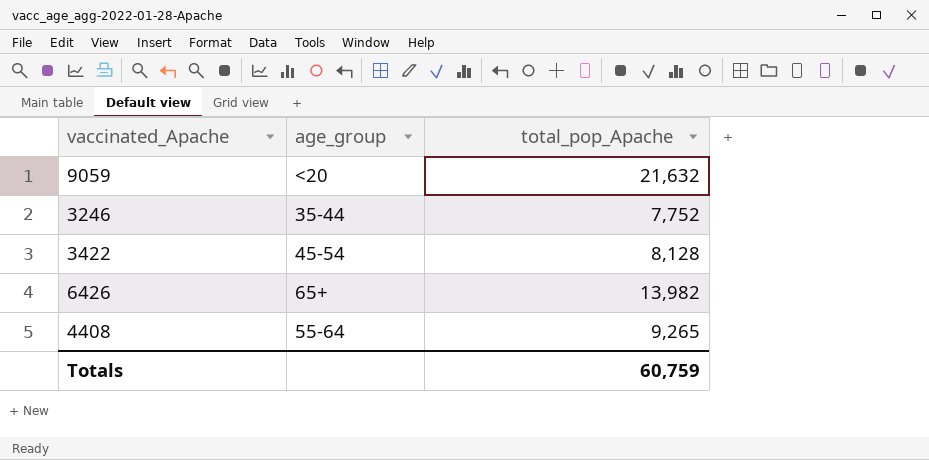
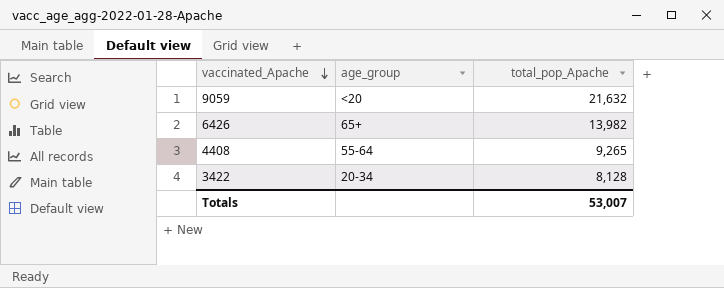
row order: none -> vaccinated_Apache descending
row 3246: 35-44 | 7,752 -> none
3422 | age_group: 45-54 -> 20-34
Totals | total_pop_Apache: 60,759 -> 53,007

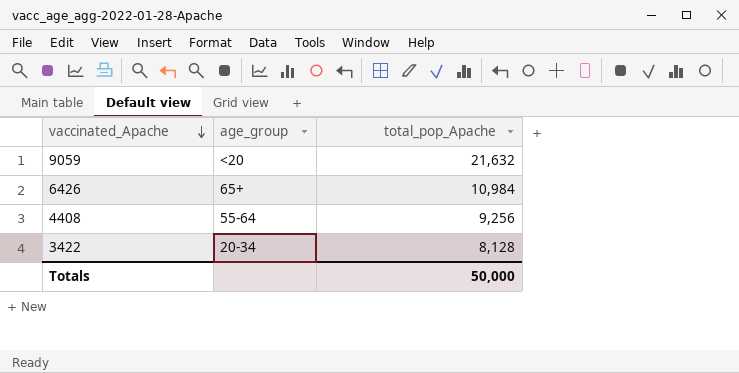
6426 | total_pop_Apache: 13,982 -> 10,984
4408 | total_pop_Apache: 9,265 -> 9,256
Totals | total_pop_Apache: 53,007 -> 50,000

